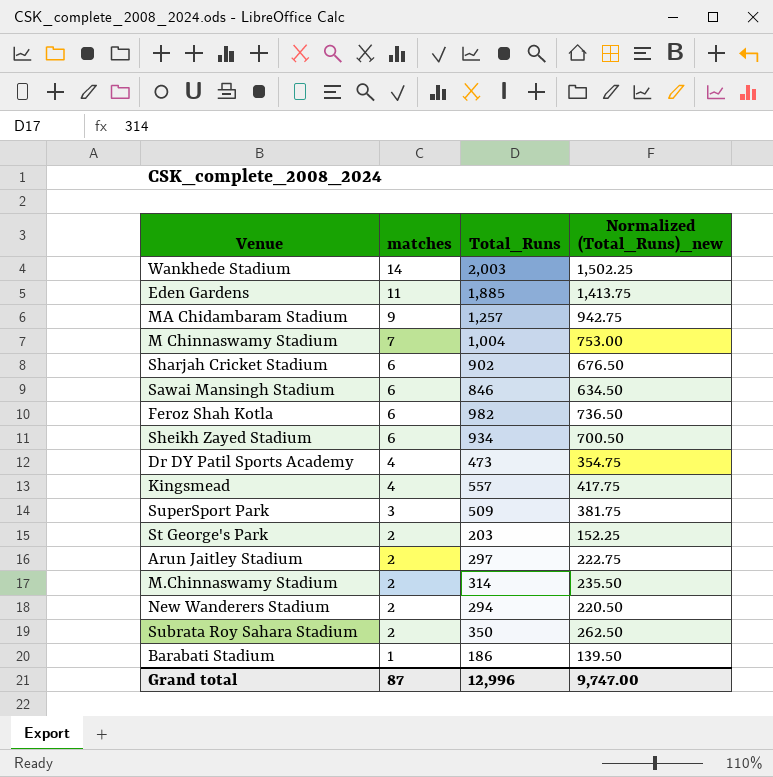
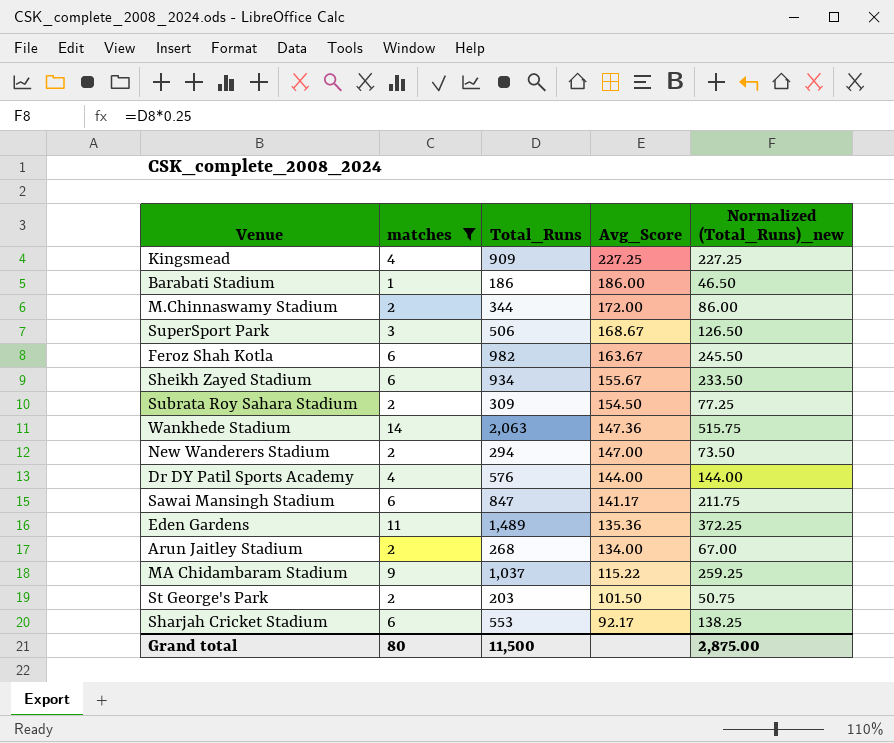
filter: none -> matches != 7
row order: matches descending -> Avg_Score descending
column Avg_Score | formula: none -> [Total_Runs] / [matches]
column Normalized (Total_Runs)_new | formula: [Total_Runs] * 0.75 -> [Total_Runs] * 0.25
Kingsmead | Total_Runs: 557 -> 909
M.Chinnaswamy Stadium | Total_Runs: 314 -> 344
SuperSport Park | Total_Runs: 509 -> 506
Subrata Roy Sahara Stadium | Total_Runs: 350 -> 309
Wankhede Stadium | Total_Runs: 2,003 -> 2,063
Dr DY Patil Sports Academy | Total_Runs: 473 -> 576
Sawai Mansingh Stadium | Total_Runs: 846 -> 847
Eden Gardens | Total_Runs: 1,885 -> 1,489
Arun Jaitley Stadium | Total_Runs: 297 -> 268
MA Chidambaram Stadium | Total_Runs: 1,257 -> 1,037
Sharjah Cricket Stadium | Total_Runs: 902 -> 553
Grand total | matches: 87 -> 80
Grand total | Total_Runs: 12,996 -> 11,500
Grand total | Normalized (Total_Runs)_new: 9,747.00 -> 2,875.00

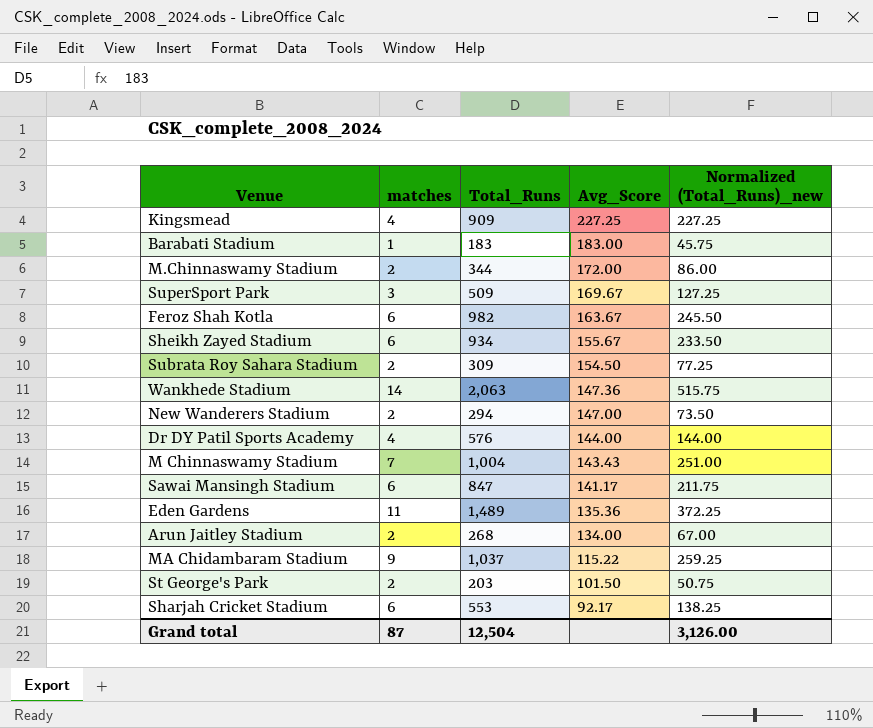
filter: matches != 7 -> none
Barabati Stadium | Total_Runs: 186 -> 183
Barabati Stadium | Avg_Score: 186.00 -> 183.00
Barabati Stadium | Normalized (Total_Runs)_new: 46.50 -> 45.75
SuperSport Park | Total_Runs: 506 -> 509
SuperSport Park | Avg_Score: 168.67 -> 169.67
SuperSport Park | Normalized (Total_Runs)_new: 126.50 -> 127.25
Grand total | matches: 80 -> 87
Grand total | Total_Runs: 11,500 -> 12,504
Grand total | Normalized (Total_Runs)_new: 2,875.00 -> 3,126.00

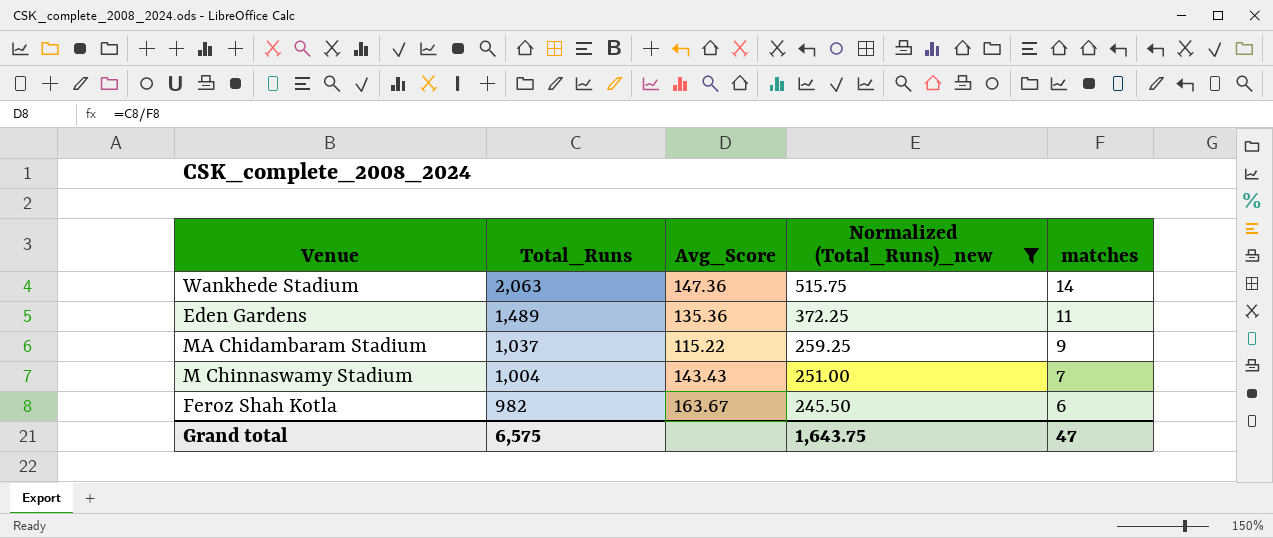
filter: none -> Normalized (Total_Runs)_new >= 245.50
row order: Avg_Score descending -> Total_Runs descending
column matches | position: 2 -> 5
Grand total | Total_Runs: 12,504 -> 6,575
Grand total | Normalized (Total_Runs)_new: 3,126.00 -> 1,643.75
Grand total | matches: 87 -> 47

